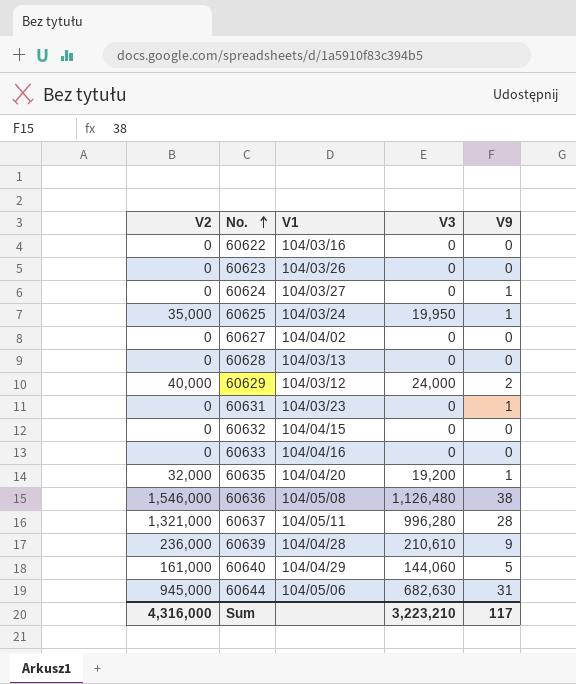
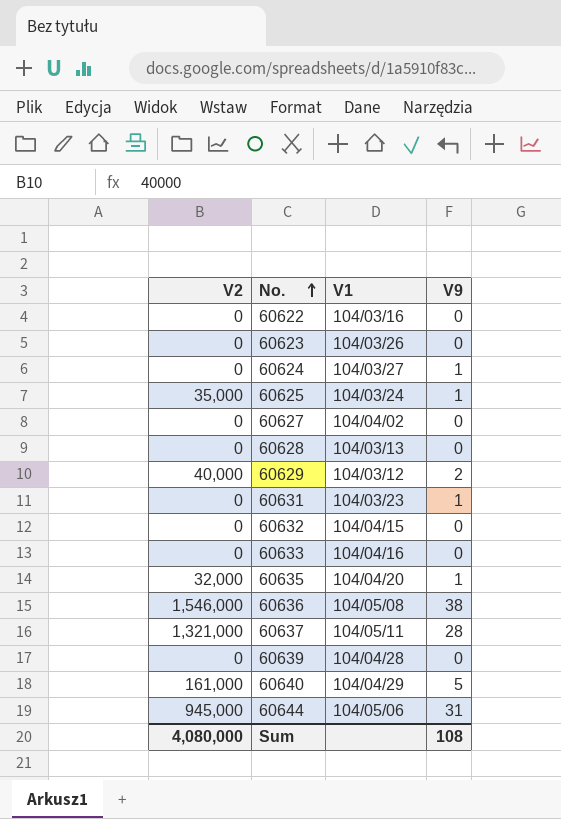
column V3 | position: 4 -> none
60639 | V2: 236,000 -> 0
60639 | V9: 9 -> 0
Sum | V2: 4,316,000 -> 4,080,000
Sum | V9: 117 -> 108

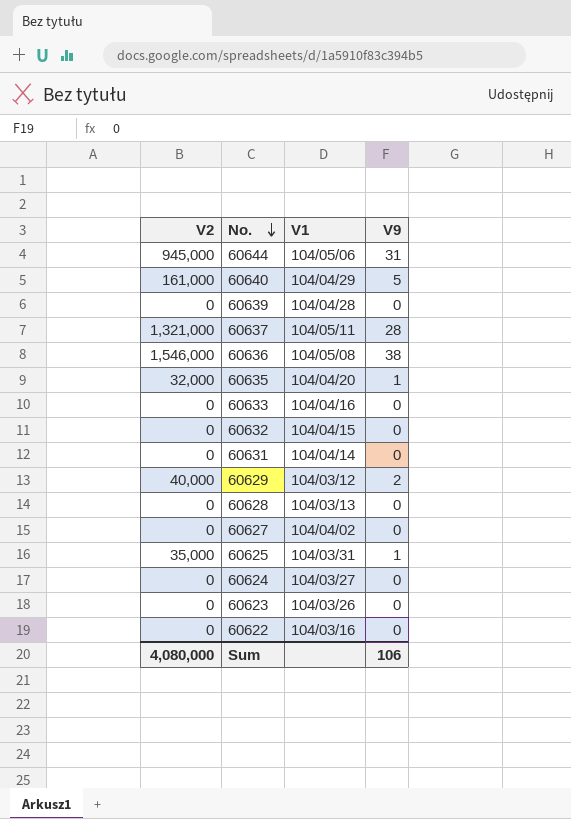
row order: No. ascending -> No. descending
60631 | V1: 104/03/23 -> 104/04/14
60631 | V9: 1 -> 0
60625 | V1: 104/03/24 -> 104/03/31
60624 | V9: 1 -> 0
Sum | V9: 108 -> 106

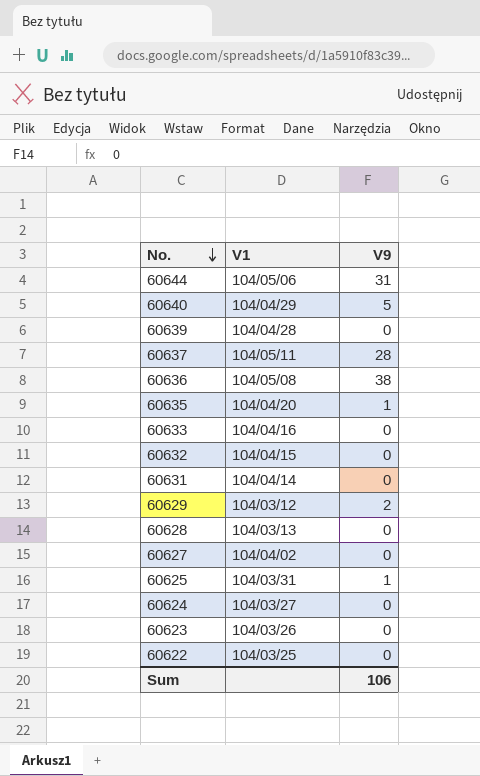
column V2 | position: 1 -> none
60622 | V1: 104/03/16 -> 104/03/25

